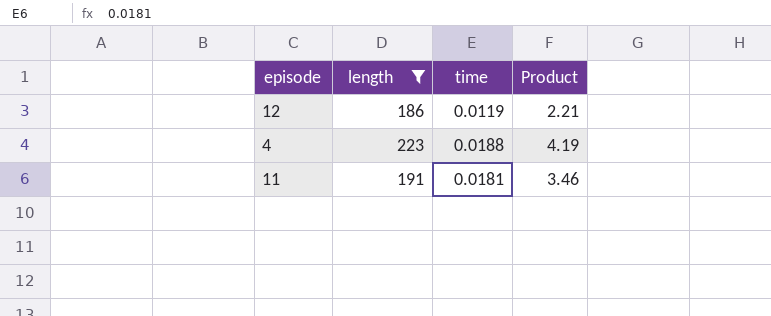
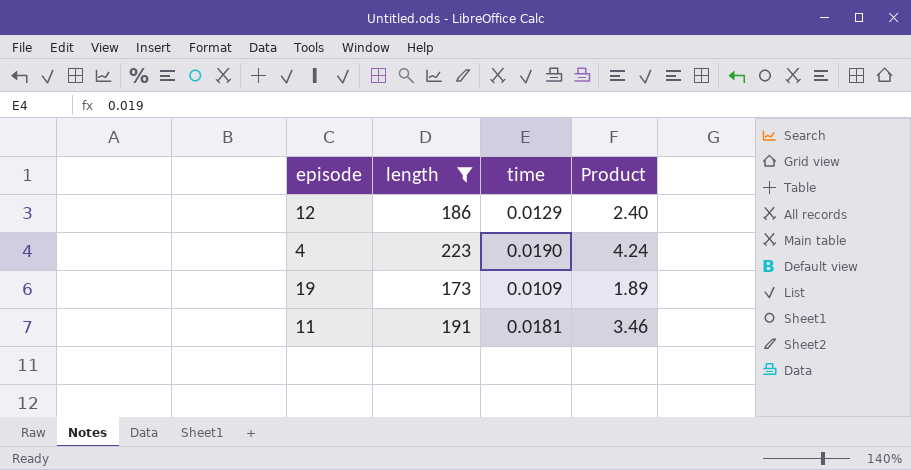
12 | time: 0.0119 -> 0.0129
12 | Product: 2.21 -> 2.40
4 | time: 0.0188 -> 0.0190
4 | Product: 4.19 -> 4.24
row 19: none -> 173 | 0.0109 | 1.89

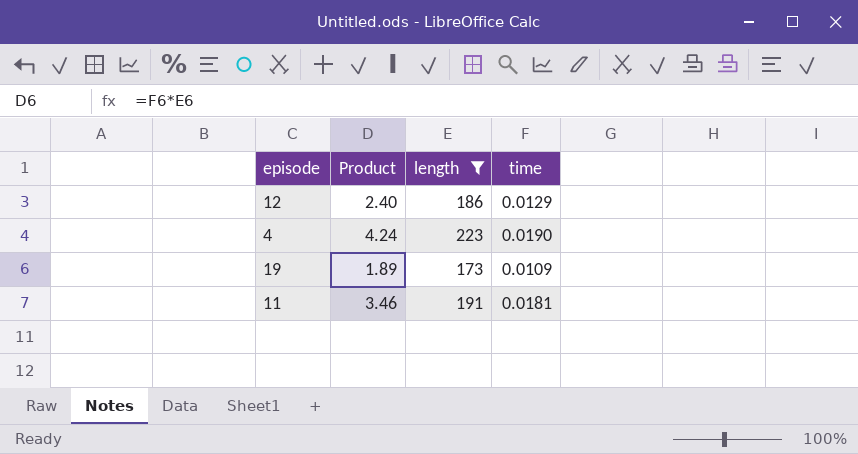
column Product | position: 4 -> 2

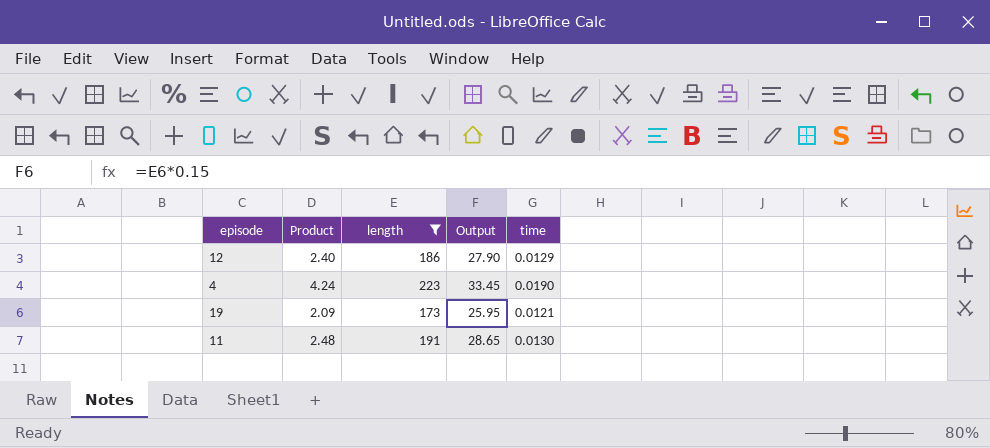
column Output | formula: none -> [length] * 0.15
19 | Product: 1.89 -> 2.09
19 | time: 0.0109 -> 0.0121
11 | Product: 3.46 -> 2.48
11 | time: 0.0181 -> 0.0130

